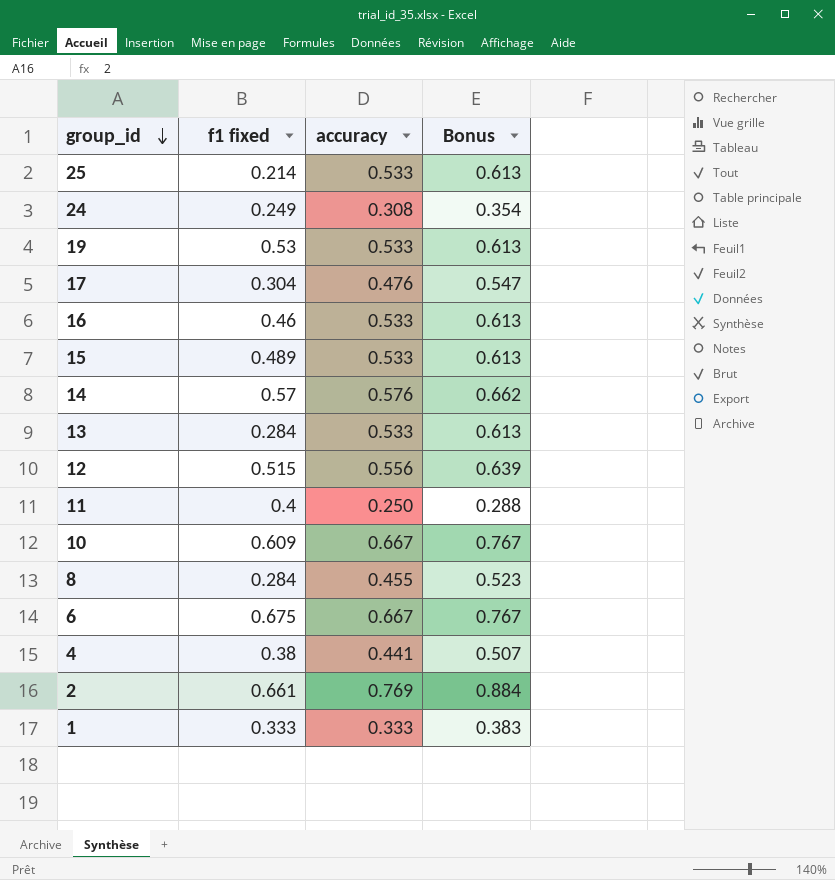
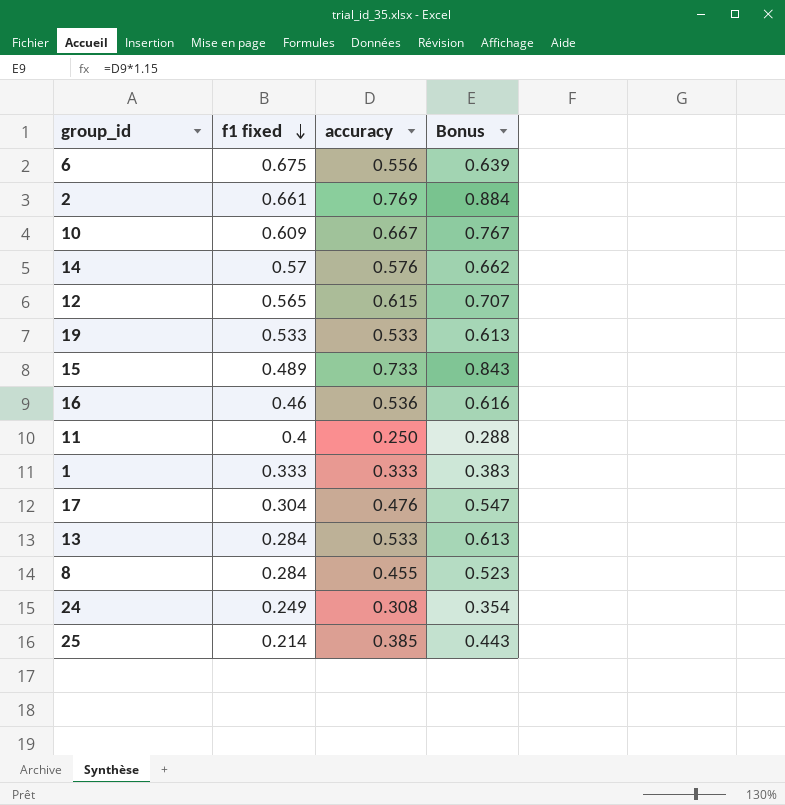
row order: group_id descending -> f1 fixed descending
row 4: 0.38 | 0.441 | 0.507 -> none
6 | accuracy: 0.667 -> 0.556
6 | Bonus: 0.767 -> 0.639
12 | f1 fixed: 0.515 -> 0.565
12 | accuracy: 0.556 -> 0.615
12 | Bonus: 0.639 -> 0.707
19 | f1 fixed: 0.53 -> 0.533
15 | accuracy: 0.533 -> 0.733
15 | Bonus: 0.613 -> 0.843
16 | accuracy: 0.533 -> 0.536
16 | Bonus: 0.613 -> 0.616
25 | accuracy: 0.533 -> 0.385
25 | Bonus: 0.613 -> 0.443

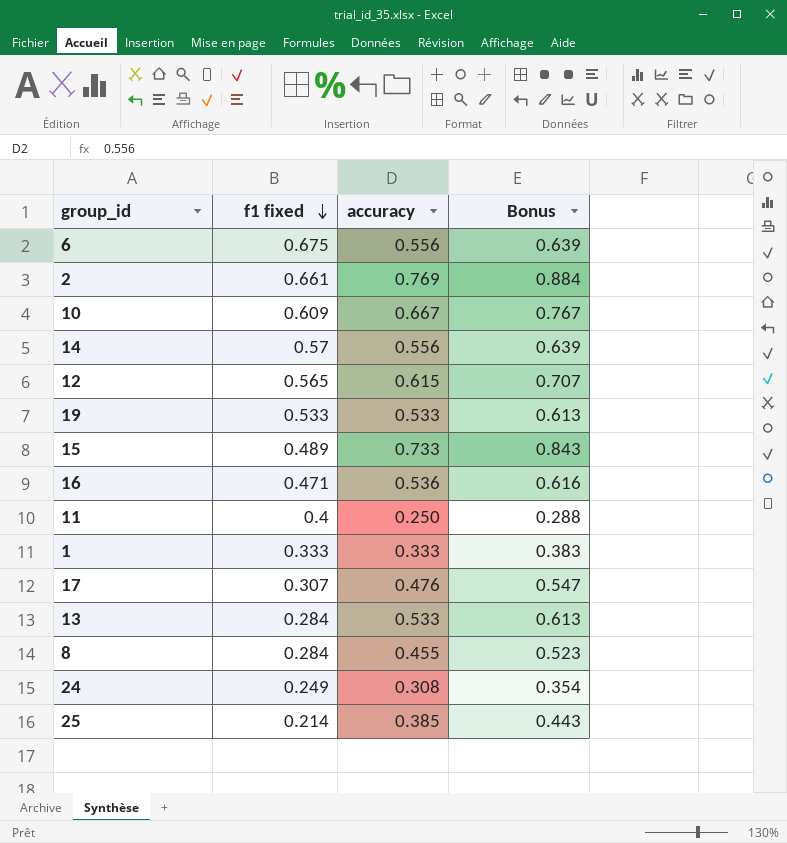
14 | accuracy: 0.576 -> 0.556
14 | Bonus: 0.662 -> 0.639
16 | f1 fixed: 0.46 -> 0.471
17 | f1 fixed: 0.304 -> 0.307

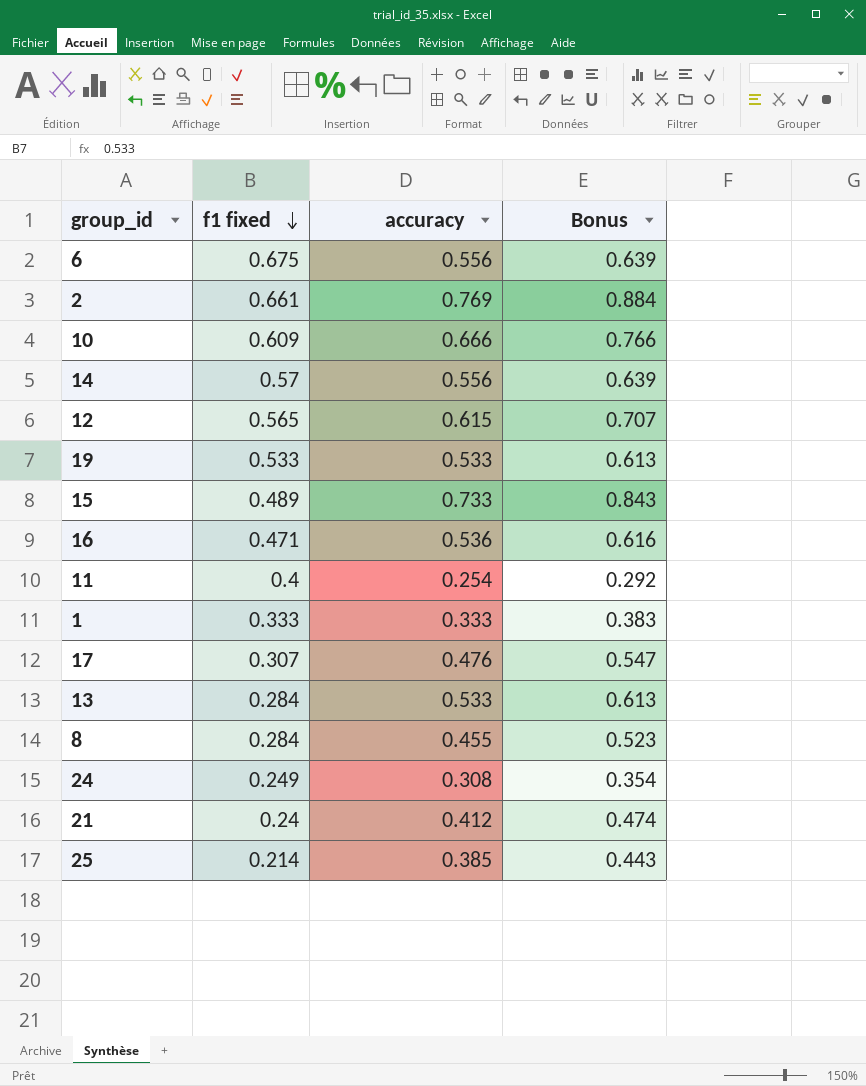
10 | accuracy: 0.667 -> 0.666
10 | Bonus: 0.767 -> 0.766
11 | accuracy: 0.250 -> 0.254
11 | Bonus: 0.288 -> 0.292
row 21: none -> 0.24 | 0.412 | 0.474

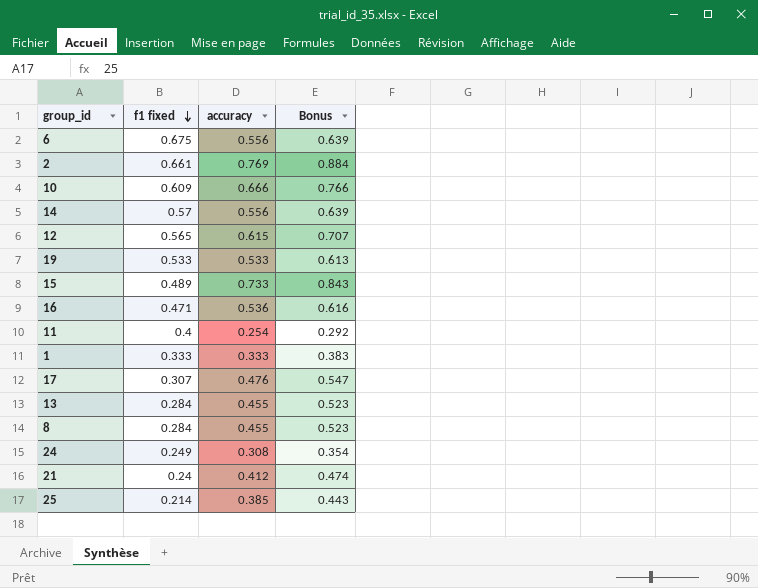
13 | accuracy: 0.533 -> 0.455
13 | Bonus: 0.613 -> 0.523

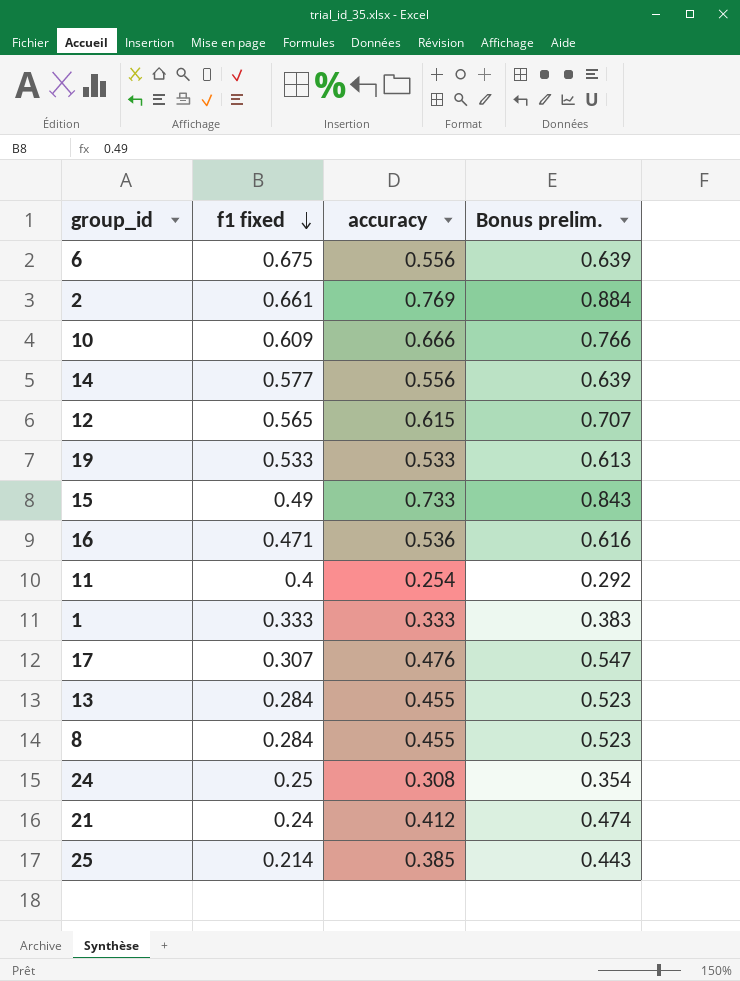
column name: Bonus -> Bonus prelim.
14 | f1 fixed: 0.57 -> 0.577
15 | f1 fixed: 0.489 -> 0.49
24 | f1 fixed: 0.249 -> 0.25

